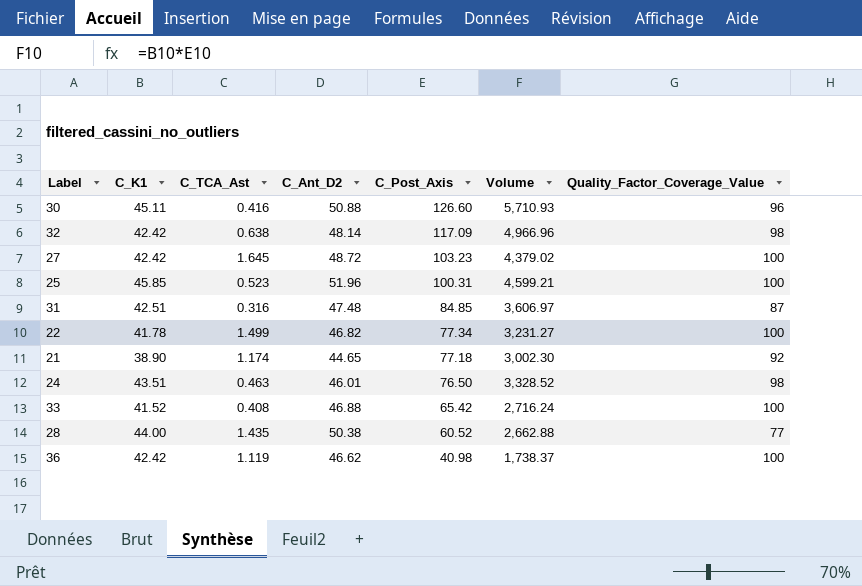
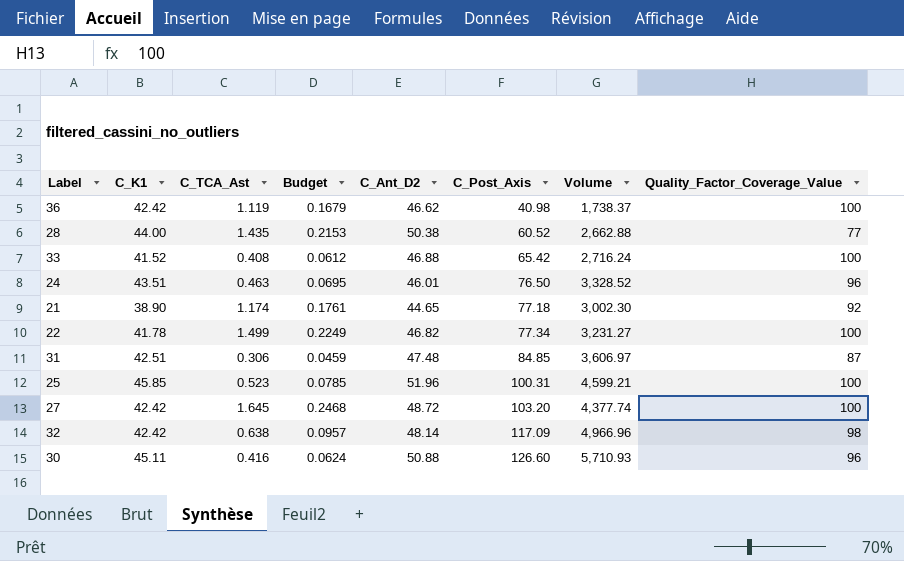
row order: C_Post_Axis descending -> C_Post_Axis ascending
column Budget | formula: none -> [C_TCA_Ast] * 0.15
24 | Quality_Factor_Coverage_Value: 98 -> 96
31 | C_TCA_Ast: 0.316 -> 0.306
27 | C_Post_Axis: 103.23 -> 103.20
27 | Volume: 4,379.02 -> 4,377.74

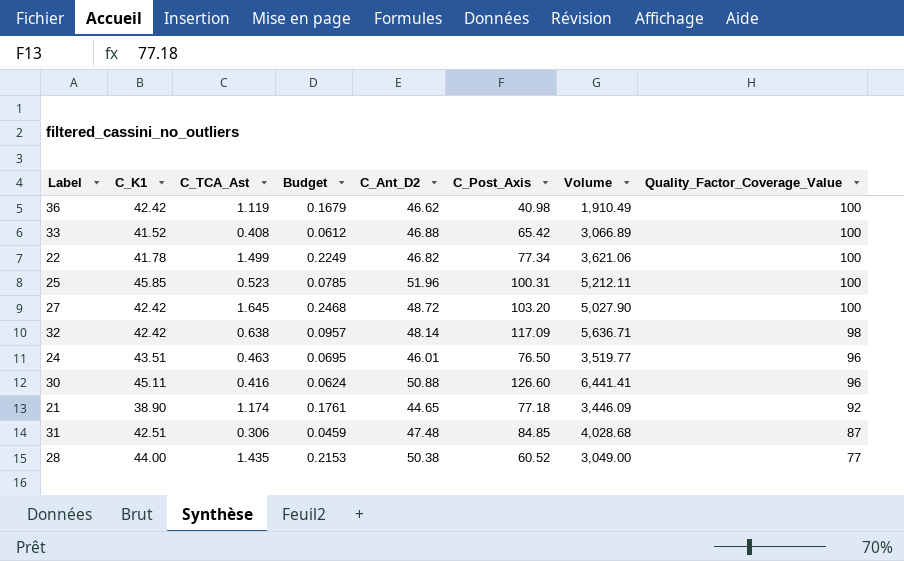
row order: C_Post_Axis ascending -> Quality_Factor_Coverage_Value descending
column Volume | formula: [C_K1] * [C_Post_Axis] -> [C_Ant_D2] * [C_Post_Axis]

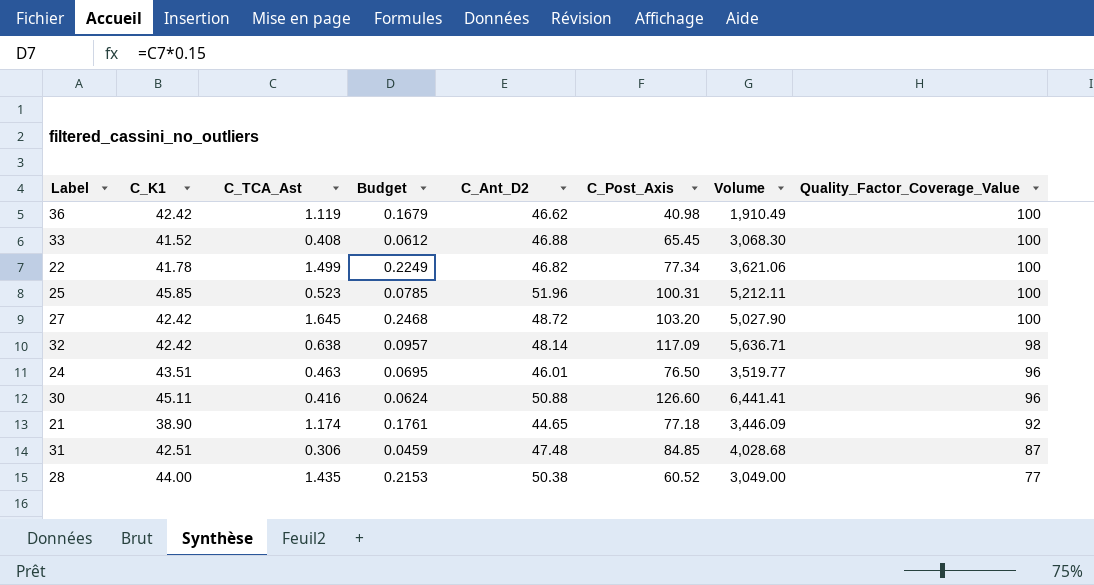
33 | C_Post_Axis: 65.42 -> 65.45
33 | Volume: 3,066.89 -> 3,068.30

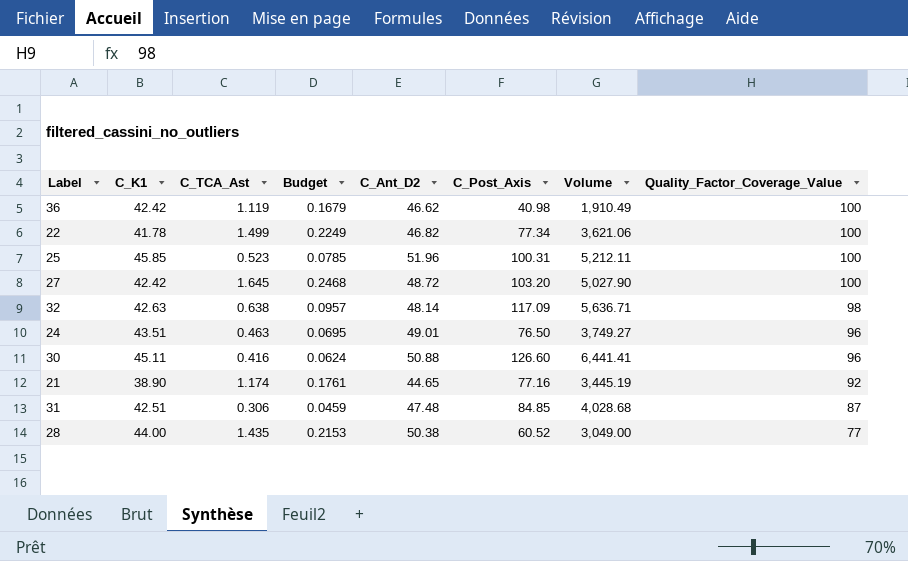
row 33: 41.52 | 0.408 | 0.0612 | 46.88 | 65.45 | 3,068.30 | 100 -> none
32 | C_K1: 42.42 -> 42.63
24 | C_Ant_D2: 46.01 -> 49.01
24 | Volume: 3,519.77 -> 3,749.27
21 | C_Post_Axis: 77.18 -> 77.16
21 | Volume: 3,446.09 -> 3,445.19

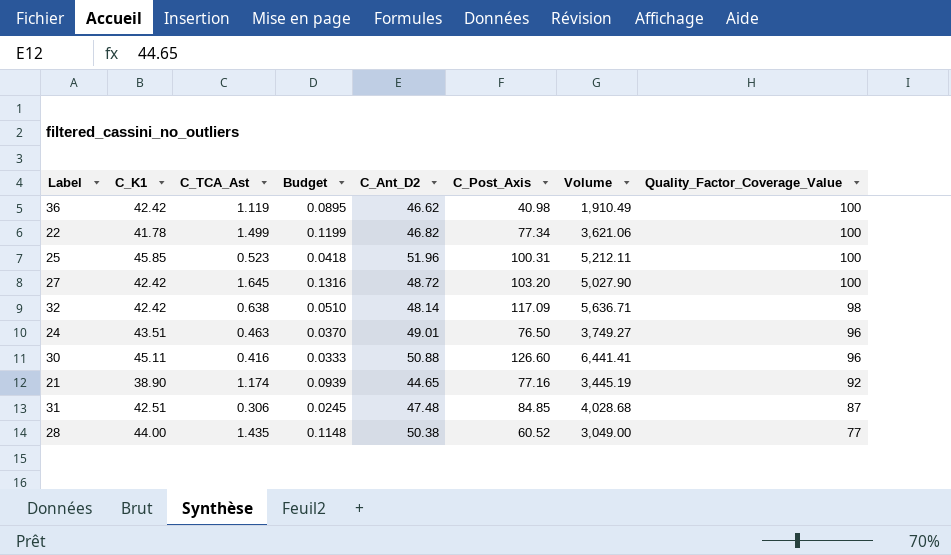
column Budget | formula: [C_TCA_Ast] * 0.15 -> [C_TCA_Ast] * 0.08
32 | C_K1: 42.63 -> 42.42

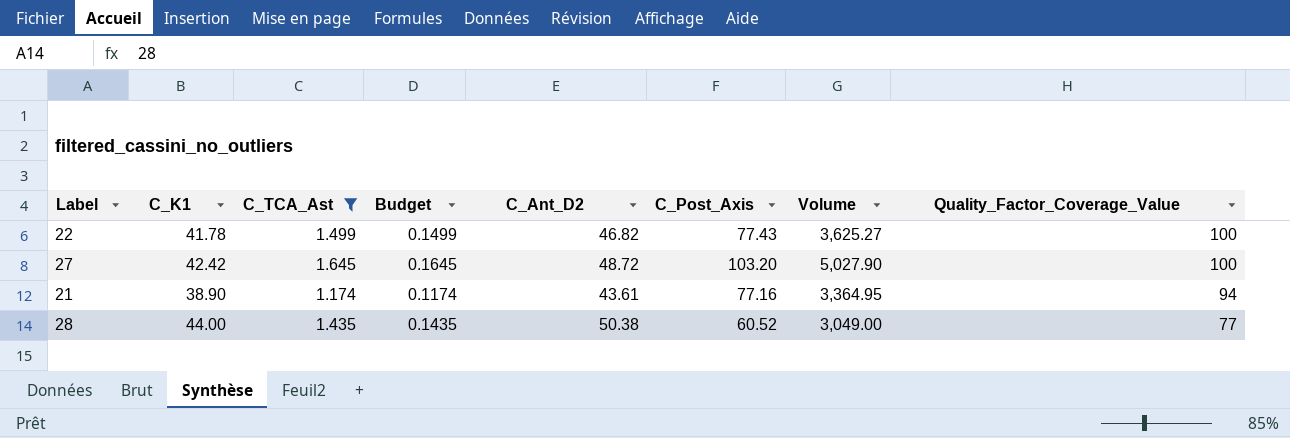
filter: none -> C_TCA_Ast >= 1.174
column Budget | formula: [C_TCA_Ast] * 0.08 -> [C_TCA_Ast] * 0.1
22 | C_Post_Axis: 77.34 -> 77.43
22 | Volume: 3,621.06 -> 3,625.27
21 | C_Ant_D2: 44.65 -> 43.61
21 | Volume: 3,445.19 -> 3,364.95
21 | Quality_Factor_Coverage_Value: 92 -> 94

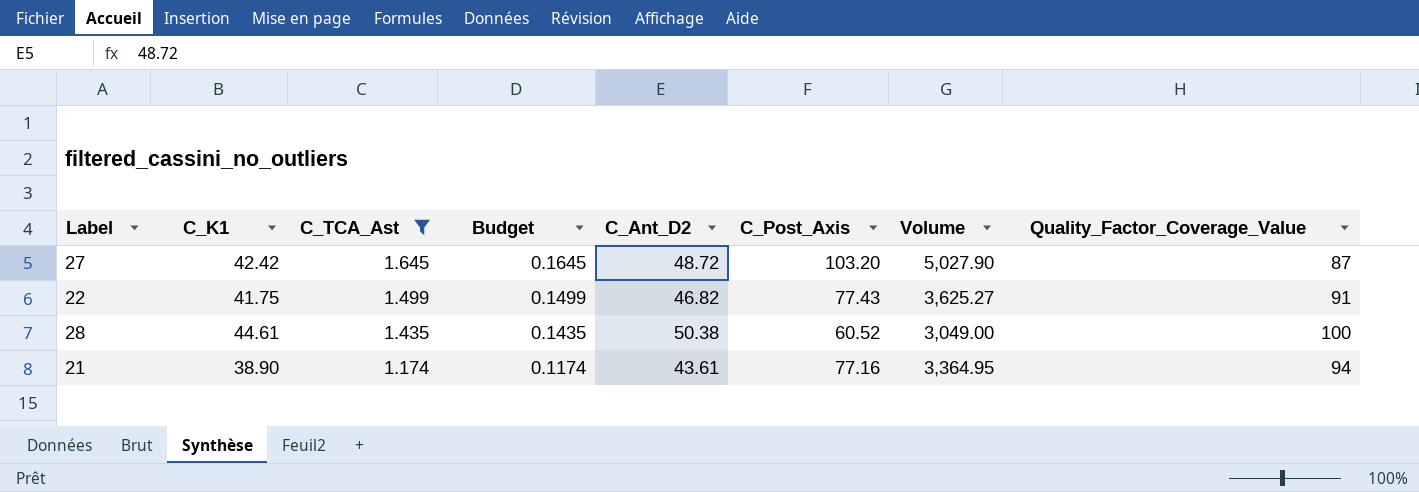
row order: Quality_Factor_Coverage_Value descending -> C_TCA_Ast descending
27 | Quality_Factor_Coverage_Value: 100 -> 87
22 | C_K1: 41.78 -> 41.75
22 | Quality_Factor_Coverage_Value: 100 -> 91
28 | C_K1: 44.00 -> 44.61
28 | Quality_Factor_Coverage_Value: 77 -> 100

